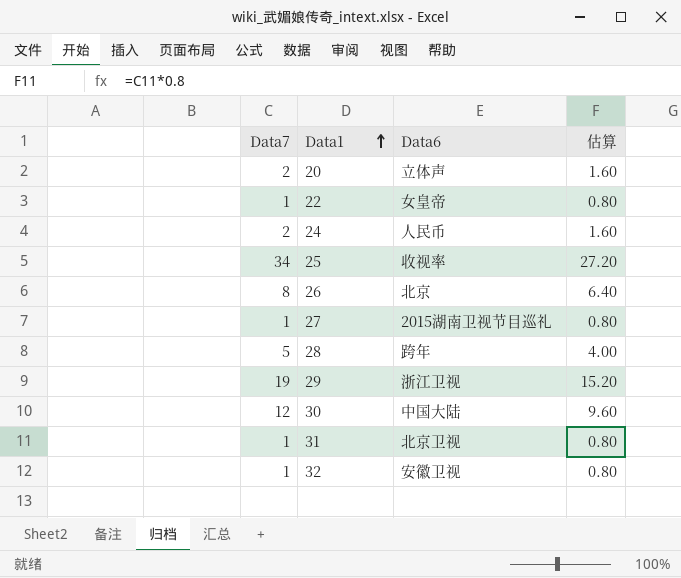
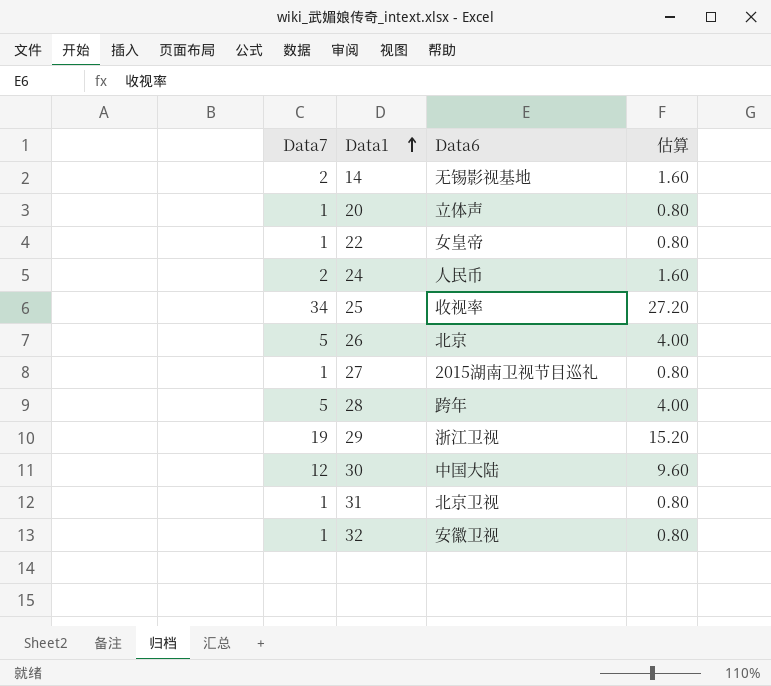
row 14: none -> 2 | 无锡影视基地 | 1.60
20 | Data7: 2 -> 1
20 | 估算: 1.60 -> 0.80
26 | Data7: 8 -> 5
26 | 估算: 6.40 -> 4.00

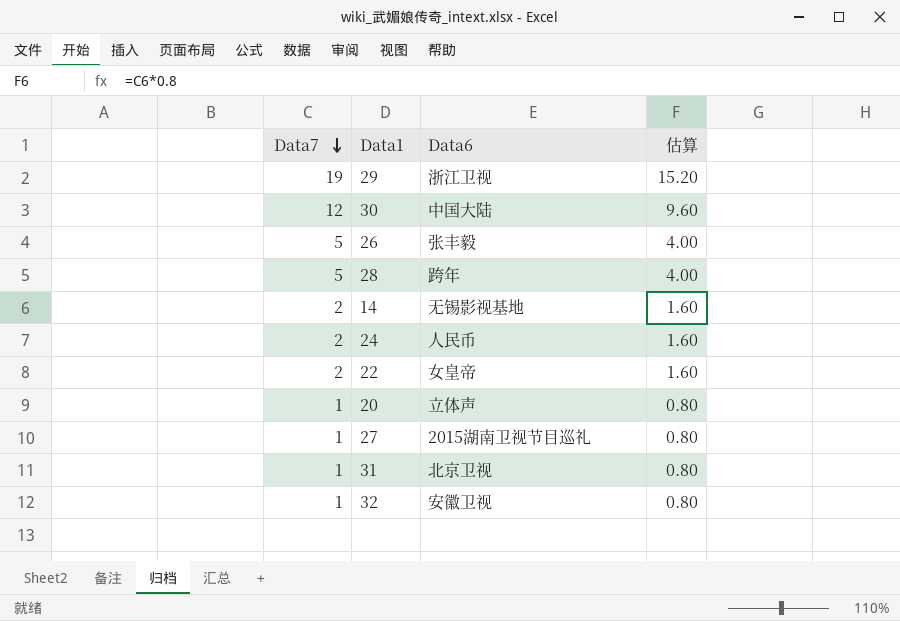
row order: Data1 ascending -> Data7 descending
row 25: 34 | 收视率 | 27.20 -> none
26 | Data6: 北京 -> 张丰毅
22 | Data7: 1 -> 2
22 | 估算: 0.80 -> 1.60

